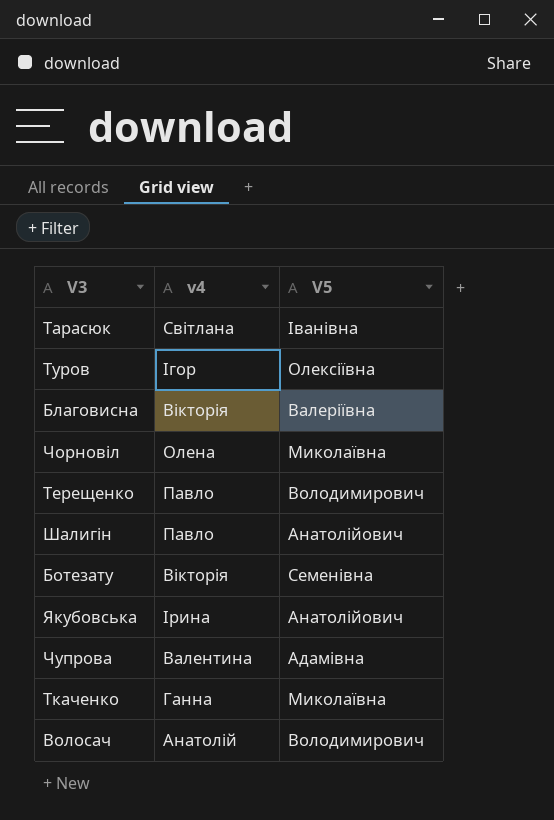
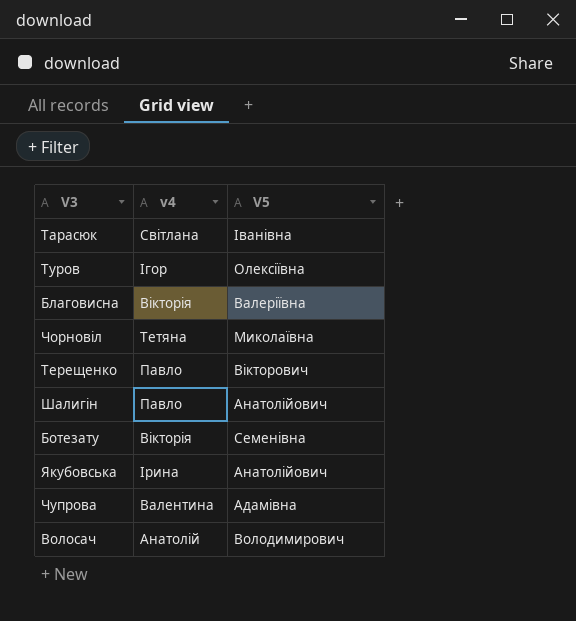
row Ткаченко: Ганна | Миколаївна -> none
Чорновіл | v4: Олена -> Тетяна
Терещенко | V5: Володимирович -> Вікторович

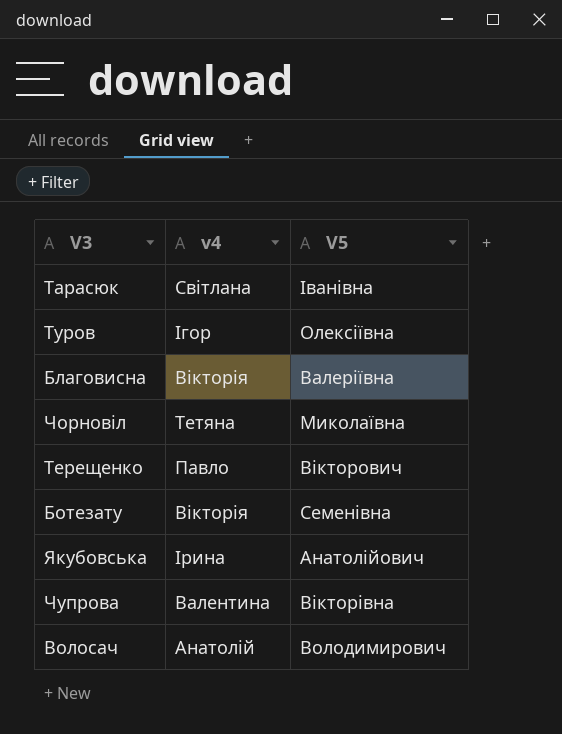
row Шалигін: Павло | Анатолійович -> none
Чупрова | V5: Адамівна -> Вікторівна

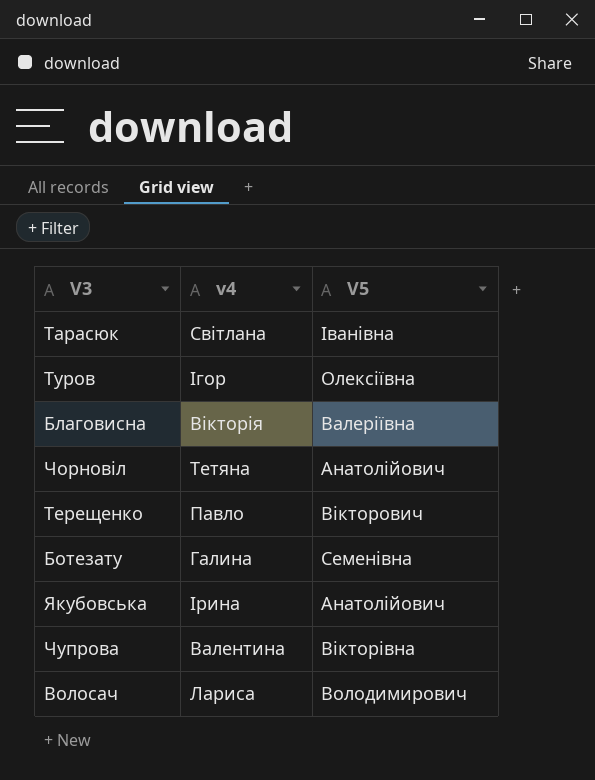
Чорновіл | V5: Миколаївна -> Анатолійович
Ботезату | v4: Вікторія -> Галина
Волосач | v4: Анатолій -> Лариса

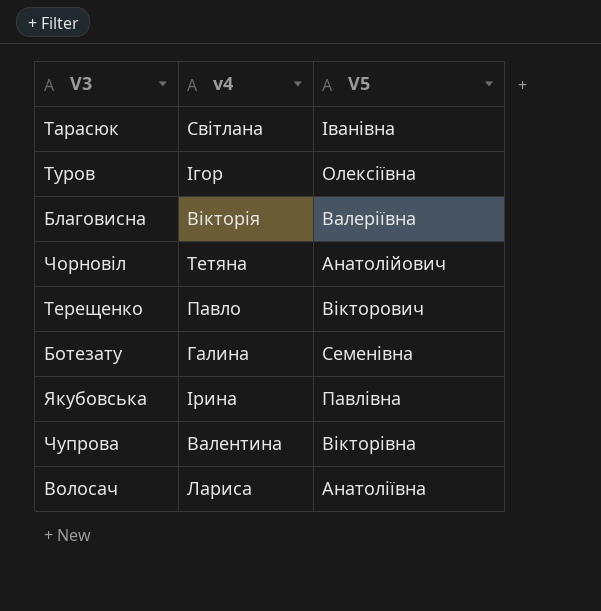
Якубовська | V5: Анатолійович -> Павлівна
Волосач | V5: Володимирович -> Анатоліївна

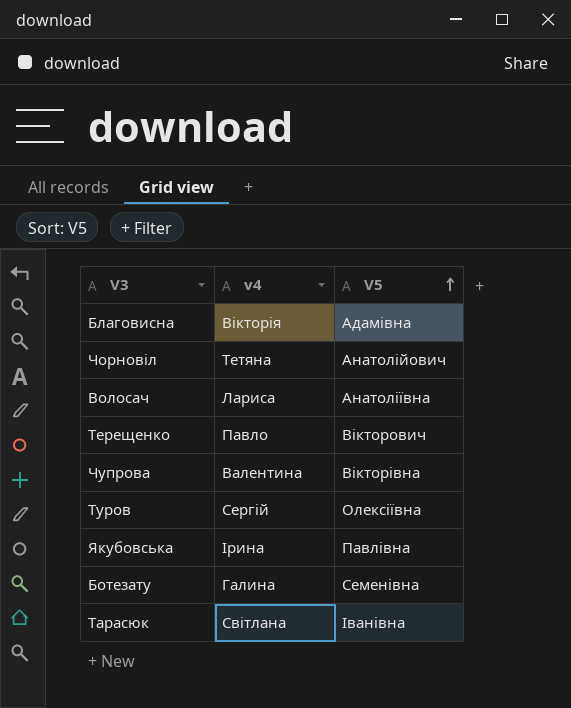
row order: none -> V5 ascending
Благовисна | V5: Валеріївна -> Адамівна
Туров | v4: Ігор -> Сергій

